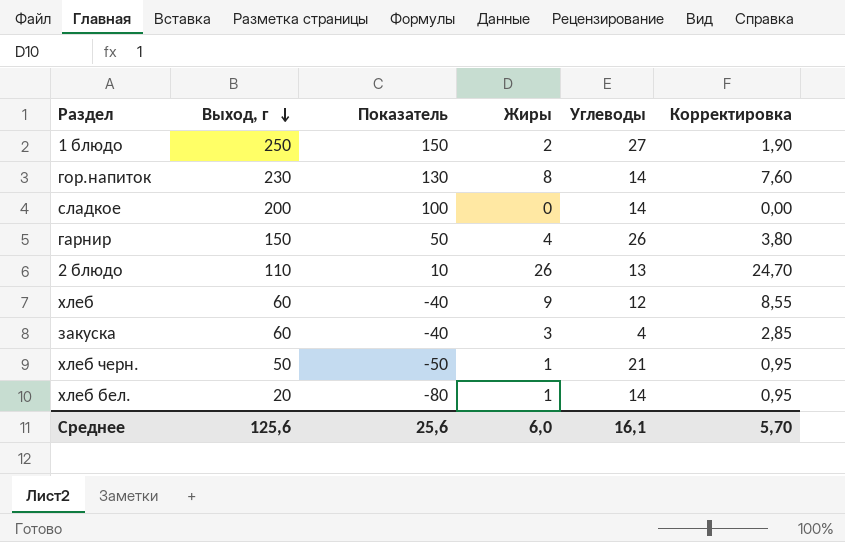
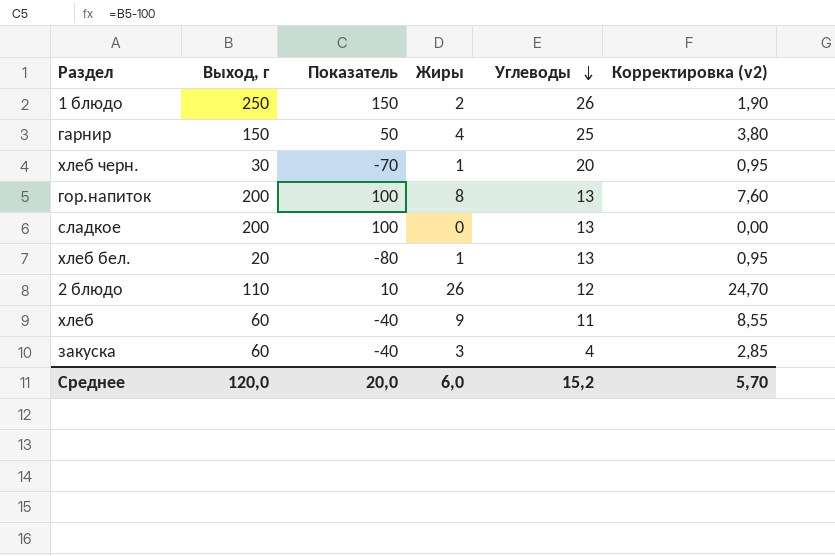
row order: Выход, г descending -> Углеводы descending
column name: Корректировка -> Корректировка (v2)
1 блюдо | Углеводы: 27 -> 26
гарнир | Углеводы: 26 -> 25
хлеб черн. | Выход, г: 50 -> 30
хлеб черн. | Показатель: -50 -> -70
хлеб черн. | Углеводы: 21 -> 20
гор.напиток | Выход, г: 230 -> 200
гор.напиток | Показатель: 130 -> 100
гор.напиток | Углеводы: 14 -> 13
сладкое | Углеводы: 14 -> 13
хлеб бел. | Углеводы: 14 -> 13
2 блюдо | Углеводы: 13 -> 12
хлеб | Углеводы: 12 -> 11
Среднее | Выход, г: 125,6 -> 120,0
Среднее | Показатель: 25,6 -> 20,0
Среднее | Углеводы: 16,1 -> 15,2

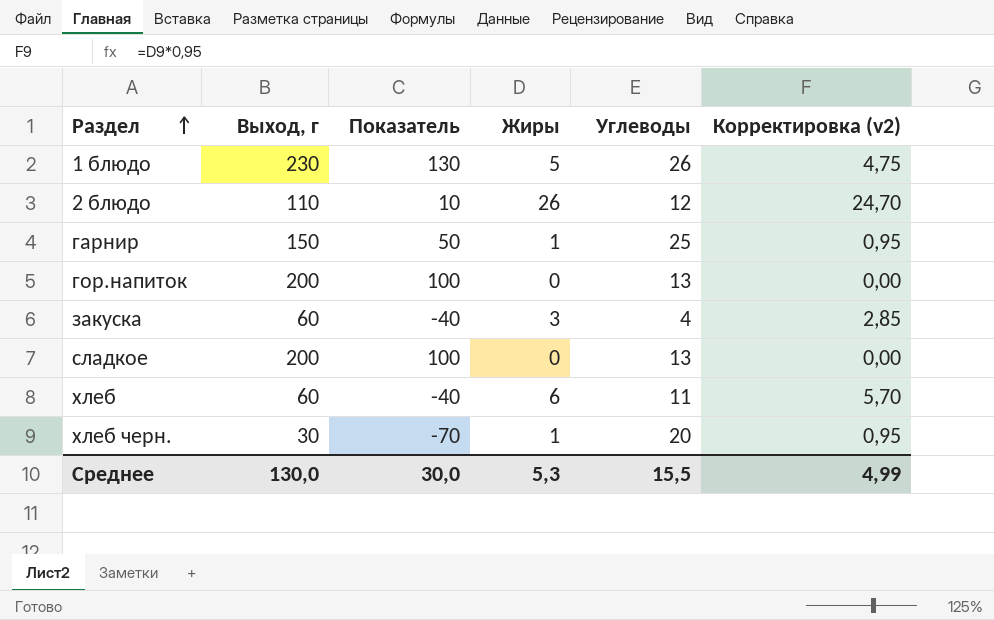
row order: Углеводы descending -> Раздел ascending
row хлеб бел.: 20 | -80 | 1 | 13 | 0,95 -> none
1 блюдо | Выход, г: 250 -> 230
1 блюдо | Показатель: 150 -> 130
1 блюдо | Жиры: 2 -> 5
1 блюдо | Корректировка (v2): 1,90 -> 4,75
гарнир | Жиры: 4 -> 1
гарнир | Корректировка (v2): 3,80 -> 0,95
гор.напиток | Жиры: 8 -> 0
гор.напиток | Корректировка (v2): 7,60 -> 0,00
хлеб | Жиры: 9 -> 6
хлеб | Корректировка (v2): 8,55 -> 5,70
Среднее | Выход, г: 120,0 -> 130,0
Среднее | Показатель: 20,0 -> 30,0
Среднее | Жиры: 6,0 -> 5,3
Среднее | Углеводы: 15,2 -> 15,5
Среднее | Корректировка (v2): 5,70 -> 4,99

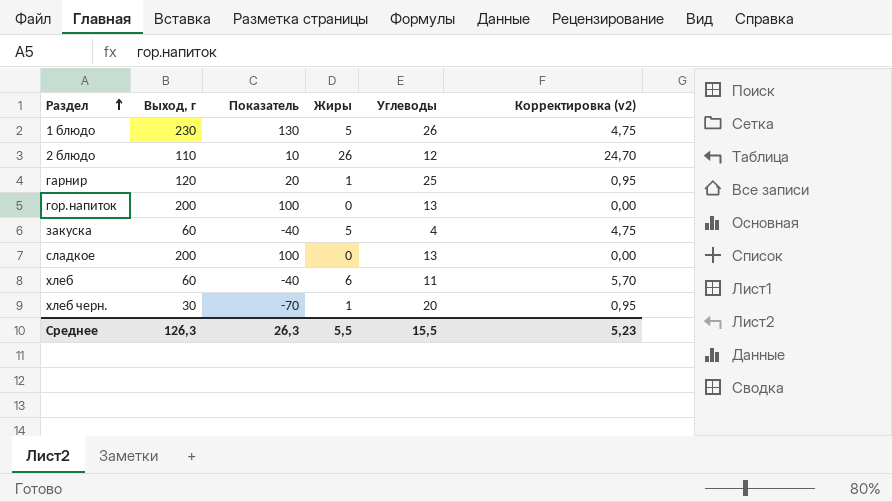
гарнир | Выход, г: 150 -> 120
гарнир | Показатель: 50 -> 20
закуска | Жиры: 3 -> 5
закуска | Корректировка (v2): 2,85 -> 4,75
Среднее | Выход, г: 130,0 -> 126,3
Среднее | Показатель: 30,0 -> 26,3
Среднее | Жиры: 5,3 -> 5,5
Среднее | Корректировка (v2): 4,99 -> 5,23

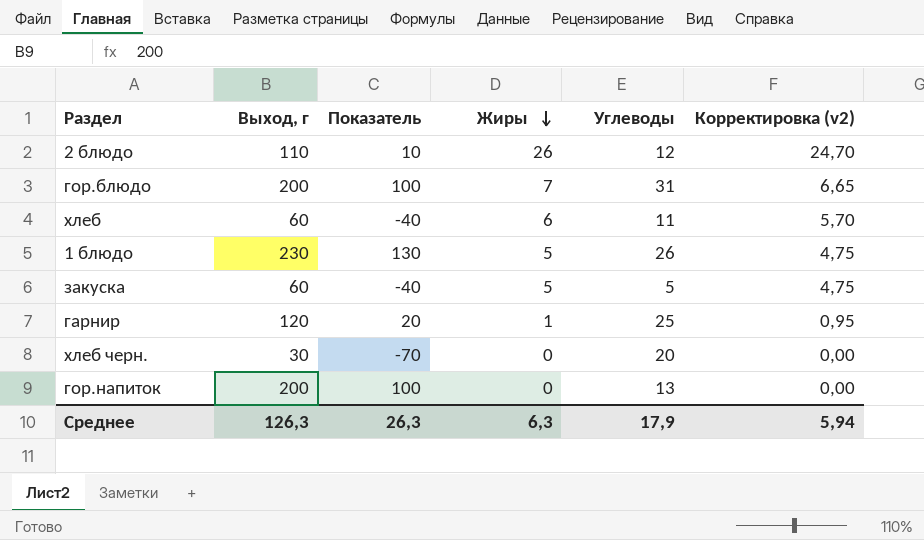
row order: Раздел ascending -> Жиры descending
row сладкое: 200 | 100 | 0 | 13 | 0,00 -> none
row гор.блюдо: none -> 200 | 100 | 7 | 31 | 6,65
закуска | Углеводы: 4 -> 5
хлеб черн. | Жиры: 1 -> 0
хлеб черн. | Корректировка (v2): 0,95 -> 0,00
Среднее | Жиры: 5,5 -> 6,3
Среднее | Углеводы: 15,5 -> 17,9
Среднее | Корректировка (v2): 5,23 -> 5,94

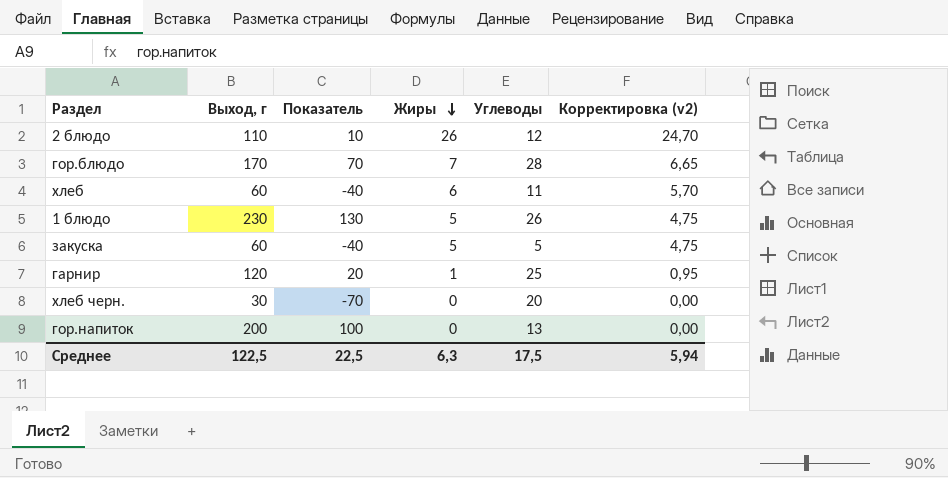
гор.блюдо | Выход, г: 200 -> 170
гор.блюдо | Показатель: 100 -> 70
гор.блюдо | Углеводы: 31 -> 28
Среднее | Выход, г: 126,3 -> 122,5
Среднее | Показатель: 26,3 -> 22,5
Среднее | Углеводы: 17,9 -> 17,5

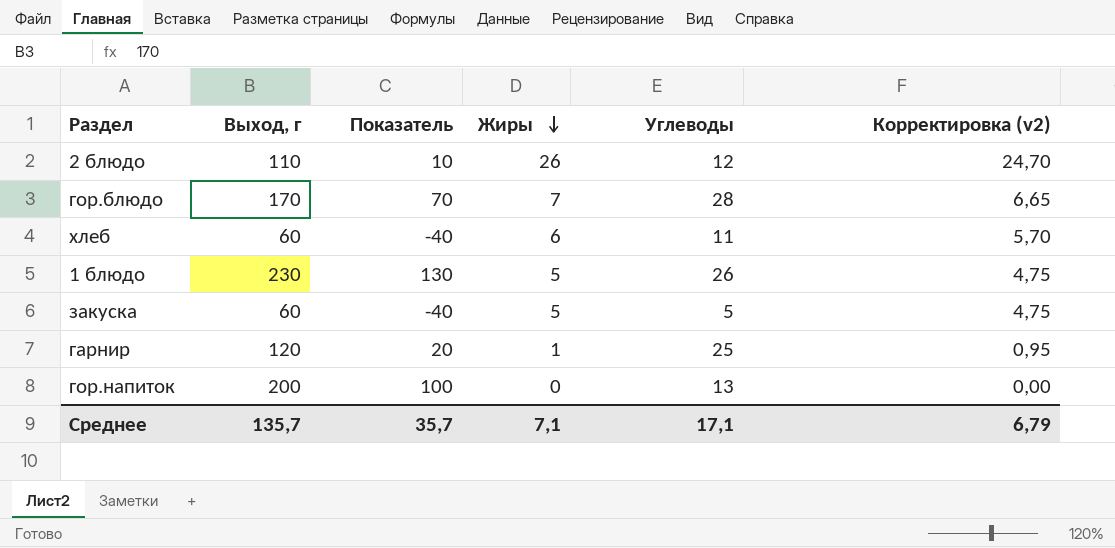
row хлеб черн.: 30 | -70 | 0 | 20 | 0,00 -> none
Среднее | Выход, г: 122,5 -> 135,7
Среднее | Показатель: 22,5 -> 35,7
Среднее | Жиры: 6,3 -> 7,1
Среднее | Углеводы: 17,5 -> 17,1
Среднее | Корректировка (v2): 5,94 -> 6,79

